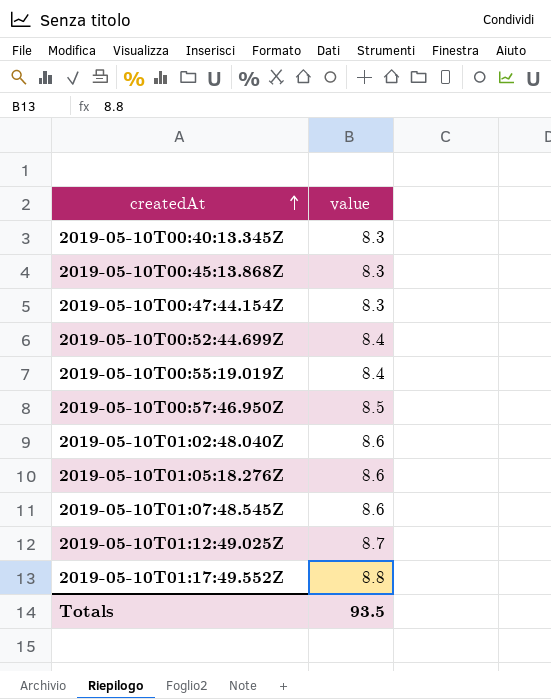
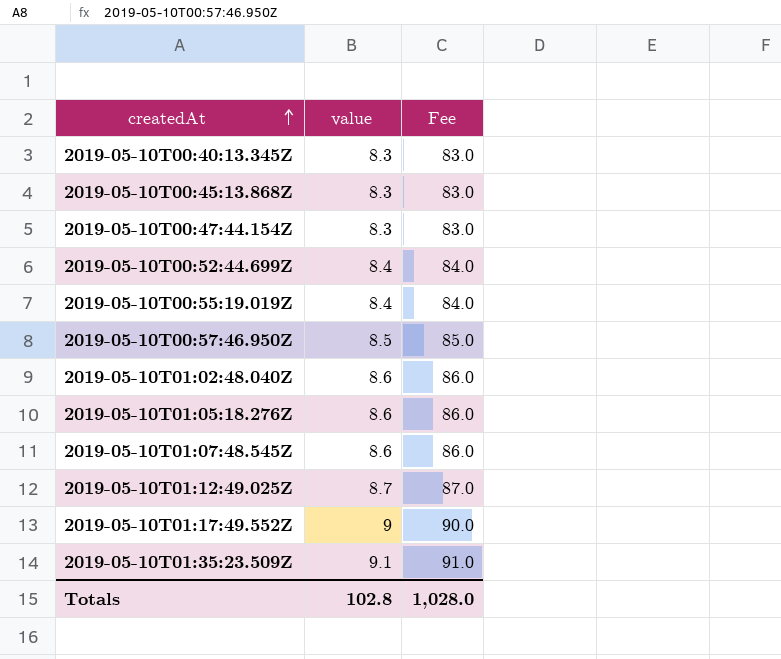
column Fee | formula: none -> [value] * 10
2019-05-10T01:17:49.552Z | value: 8.8 -> 9
row 2019-05-10T01:35:23.509Z: none -> 9.1 | 91.0
Totals | value: 93.5 -> 102.8

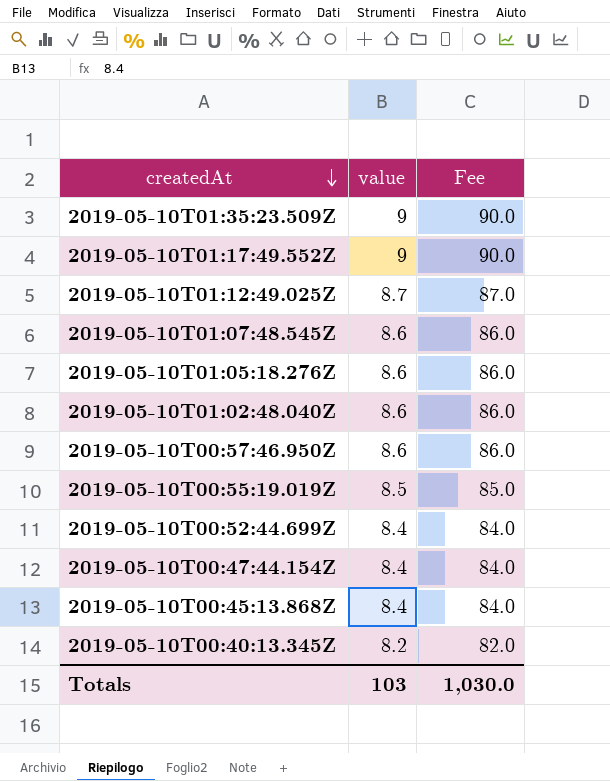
row order: createdAt ascending -> createdAt descending
2019-05-10T01:35:23.509Z | value: 9.1 -> 9
2019-05-10T01:35:23.509Z | Fee: 91.0 -> 90.0
2019-05-10T00:57:46.950Z | value: 8.5 -> 8.6
2019-05-10T00:57:46.950Z | Fee: 85.0 -> 86.0
2019-05-10T00:55:19.019Z | value: 8.4 -> 8.5
2019-05-10T00:55:19.019Z | Fee: 84.0 -> 85.0
2019-05-10T00:47:44.154Z | value: 8.3 -> 8.4
2019-05-10T00:47:44.154Z | Fee: 83.0 -> 84.0
2019-05-10T00:45:13.868Z | value: 8.3 -> 8.4
2019-05-10T00:45:13.868Z | Fee: 83.0 -> 84.0
2019-05-10T00:40:13.345Z | value: 8.3 -> 8.2
2019-05-10T00:40:13.345Z | Fee: 83.0 -> 82.0
Totals | value: 102.8 -> 103
Totals | Fee: 1,028.0 -> 1,030.0

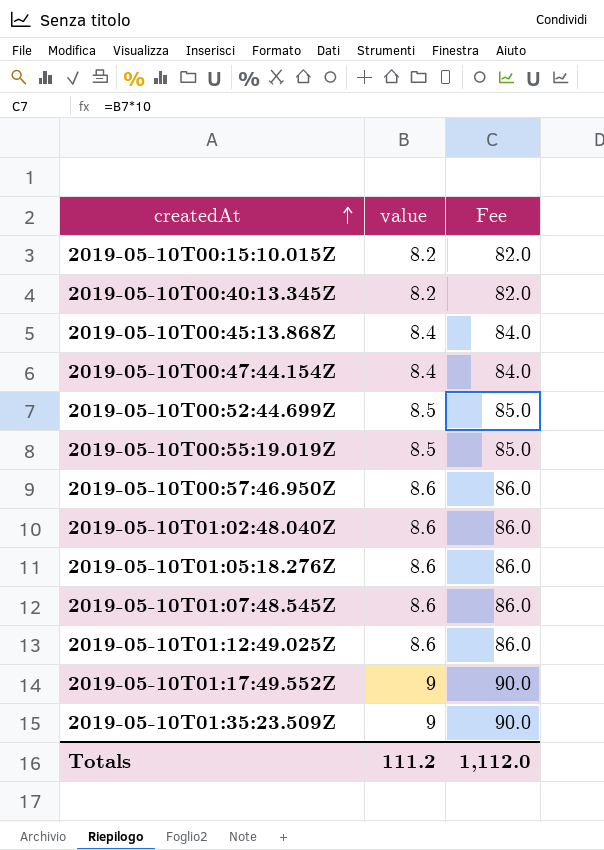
row order: createdAt descending -> createdAt ascending
row 2019-05-10T00:15:10.015Z: none -> 8.2 | 82.0
2019-05-10T00:52:44.699Z | value: 8.4 -> 8.5
2019-05-10T00:52:44.699Z | Fee: 84.0 -> 85.0
2019-05-10T01:12:49.025Z | value: 8.7 -> 8.6
2019-05-10T01:12:49.025Z | Fee: 87.0 -> 86.0
Totals | value: 103 -> 111.2
Totals | Fee: 1,030.0 -> 1,112.0

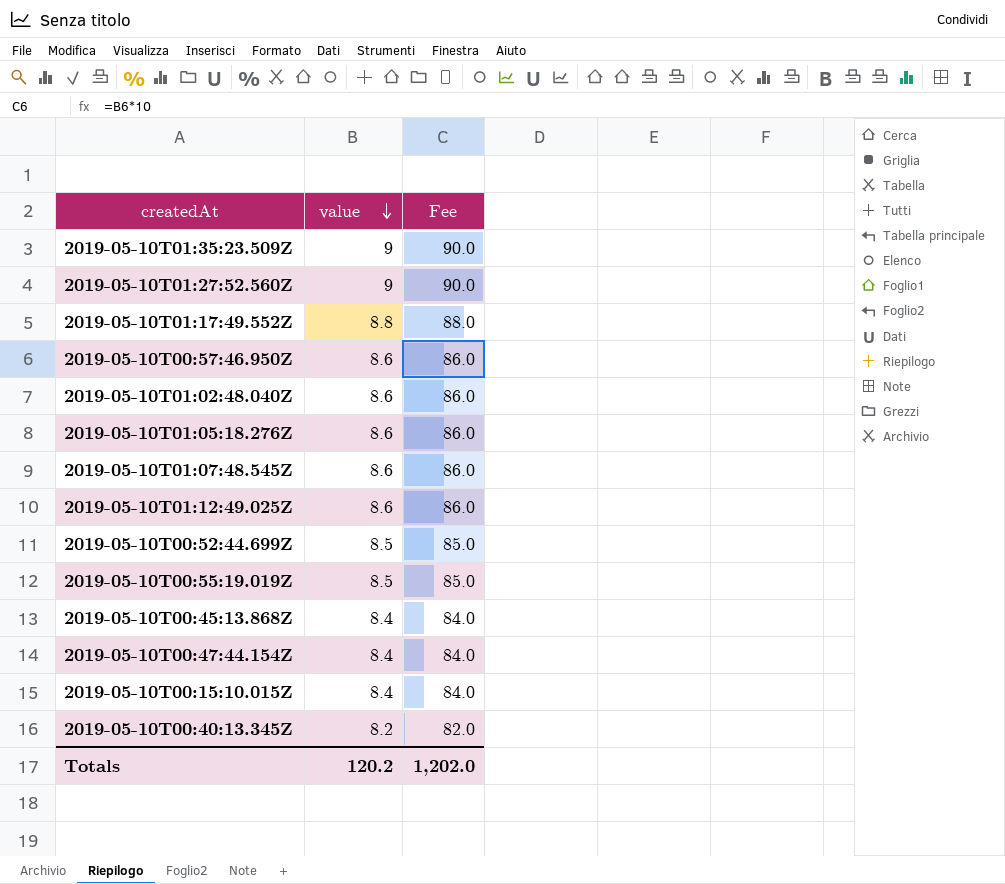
row order: createdAt ascending -> value descending
row 2019-05-10T01:27:52.560Z: none -> 9 | 90.0
2019-05-10T01:17:49.552Z | value: 9 -> 8.8
2019-05-10T01:17:49.552Z | Fee: 90.0 -> 88.0
2019-05-10T00:15:10.015Z | value: 8.2 -> 8.4
2019-05-10T00:15:10.015Z | Fee: 82.0 -> 84.0
Totals | value: 111.2 -> 120.2
Totals | Fee: 1,112.0 -> 1,202.0

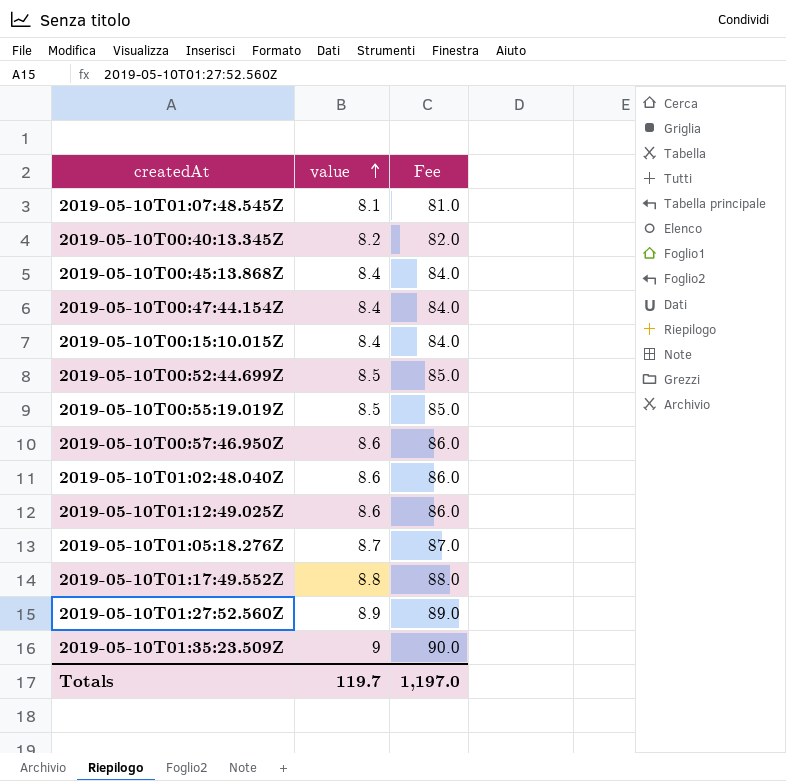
row order: value descending -> value ascending
2019-05-10T01:07:48.545Z | value: 8.6 -> 8.1
2019-05-10T01:07:48.545Z | Fee: 86.0 -> 81.0
2019-05-10T01:05:18.276Z | value: 8.6 -> 8.7
2019-05-10T01:05:18.276Z | Fee: 86.0 -> 87.0
2019-05-10T01:27:52.560Z | value: 9 -> 8.9
2019-05-10T01:27:52.560Z | Fee: 90.0 -> 89.0
Totals | value: 120.2 -> 119.7
Totals | Fee: 1,202.0 -> 1,197.0

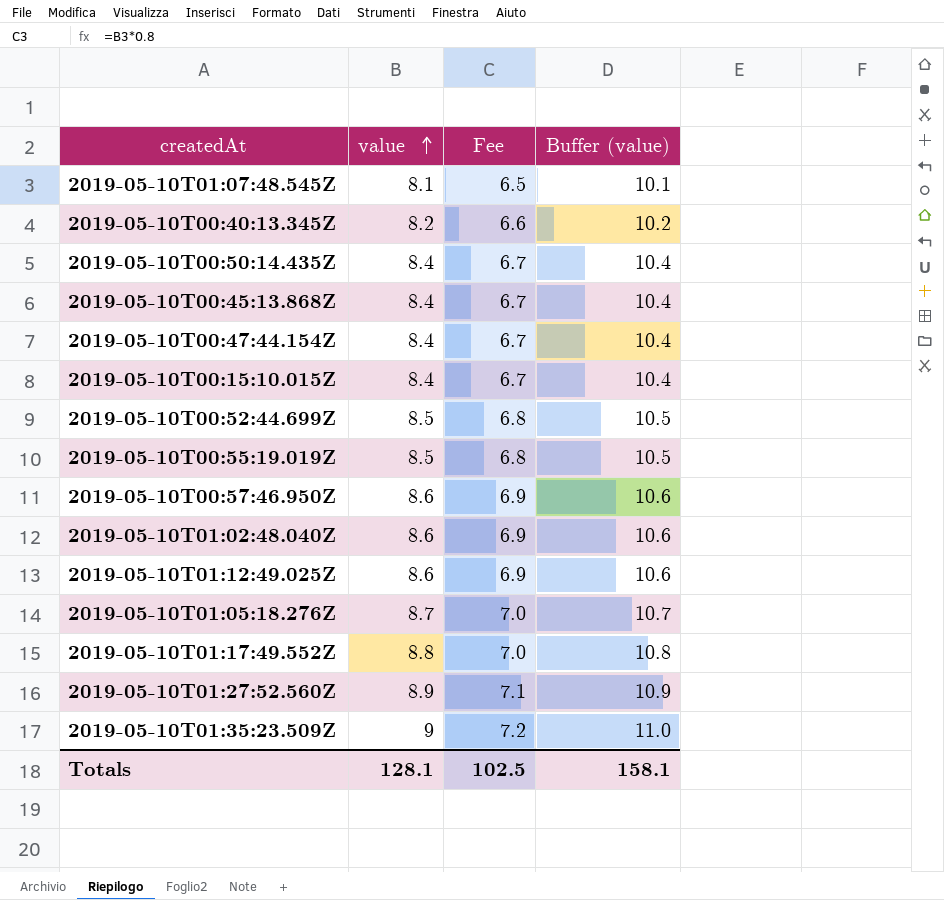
column Fee | formula: [value] * 10 -> [value] * 0.8
column Buffer (value) | formula: none -> [value] + 2
row 2019-05-10T00:50:14.435Z: none -> 8.4 | 6.7 | 10.4
Totals | value: 119.7 -> 128.1
Totals | Fee: 1,197.0 -> 102.5

